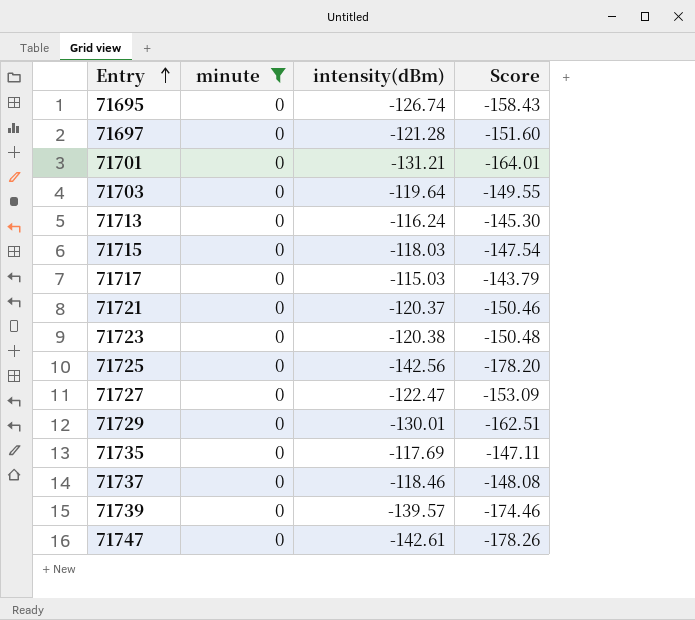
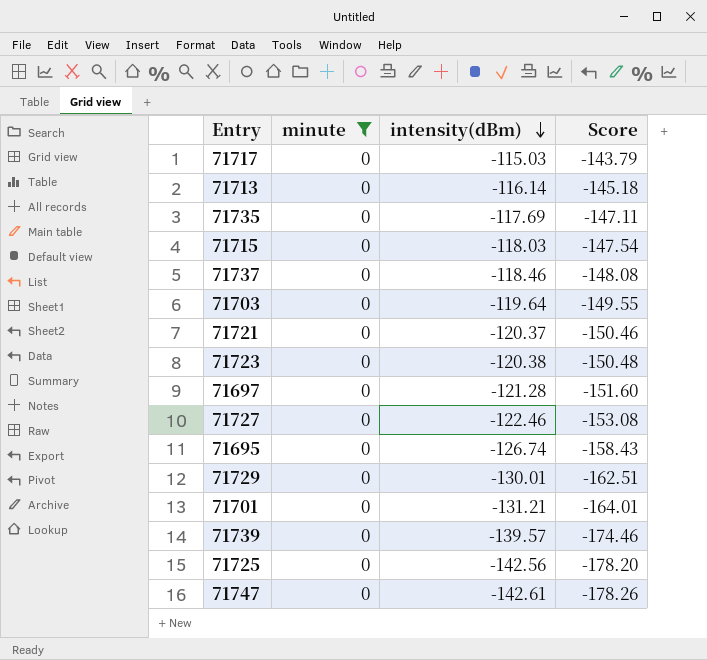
row order: Entry ascending -> intensity(dBm) descending
71713 | intensity(dBm): -116.24 -> -116.14
71713 | Score: -145.30 -> -145.18
71727 | intensity(dBm): -122.47 -> -122.46
71727 | Score: -153.09 -> -153.08

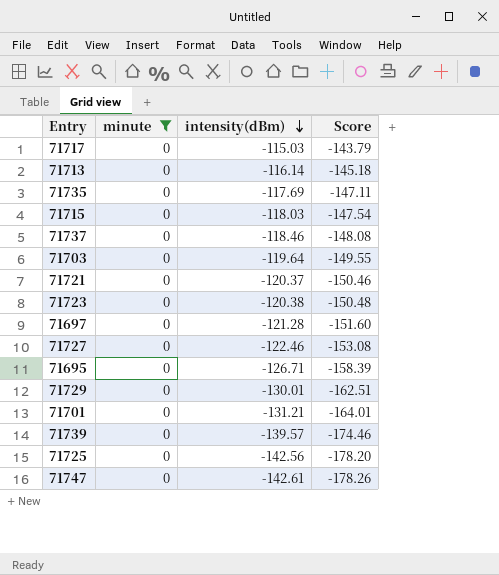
71695 | intensity(dBm): -126.74 -> -126.71
71695 | Score: -158.43 -> -158.39

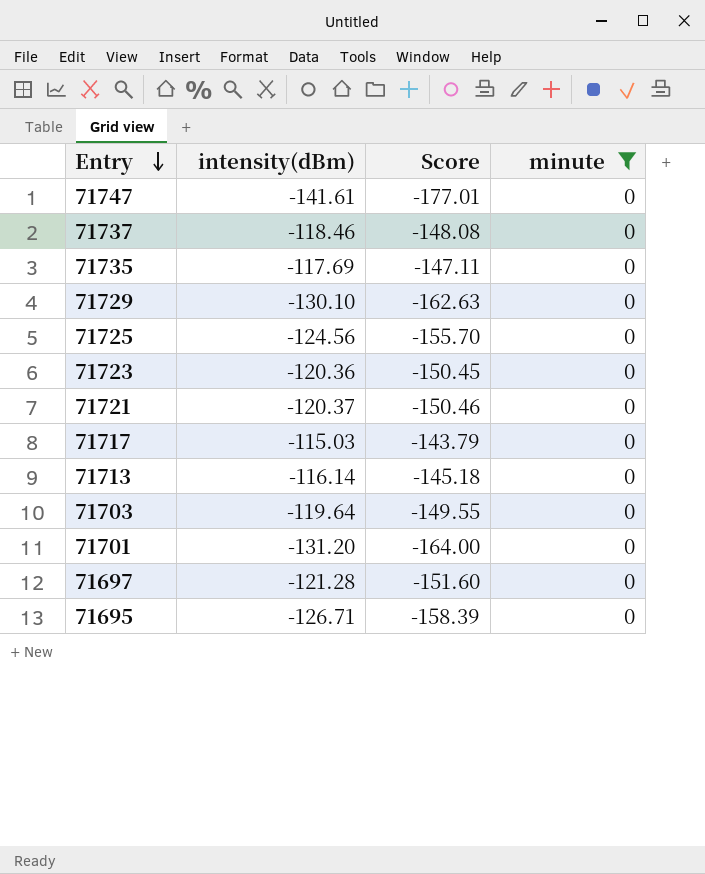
row order: intensity(dBm) descending -> Entry descending
column minute | position: 2 -> 4
row 71715: 0 | -118.03 | -147.54 -> none
row 71727: 0 | -122.46 | -153.08 -> none
row 71739: 0 | -139.57 | -174.46 -> none
71747 | intensity(dBm): -142.61 -> -141.61
71747 | Score: -178.26 -> -177.01
71729 | intensity(dBm): -130.01 -> -130.10
71729 | Score: -162.51 -> -162.63
71725 | intensity(dBm): -142.56 -> -124.56
71725 | Score: -178.20 -> -155.70
71723 | intensity(dBm): -120.38 -> -120.36
71723 | Score: -150.48 -> -150.45
71701 | intensity(dBm): -131.21 -> -131.20
71701 | Score: -164.01 -> -164.00

